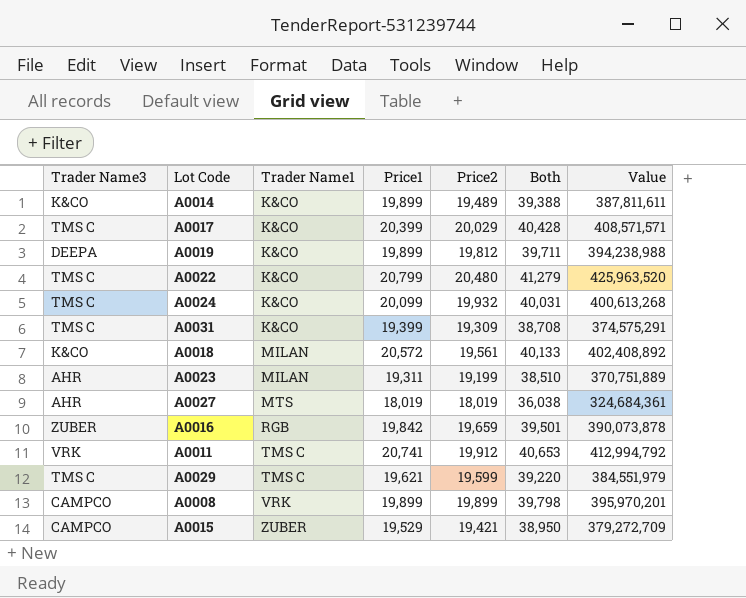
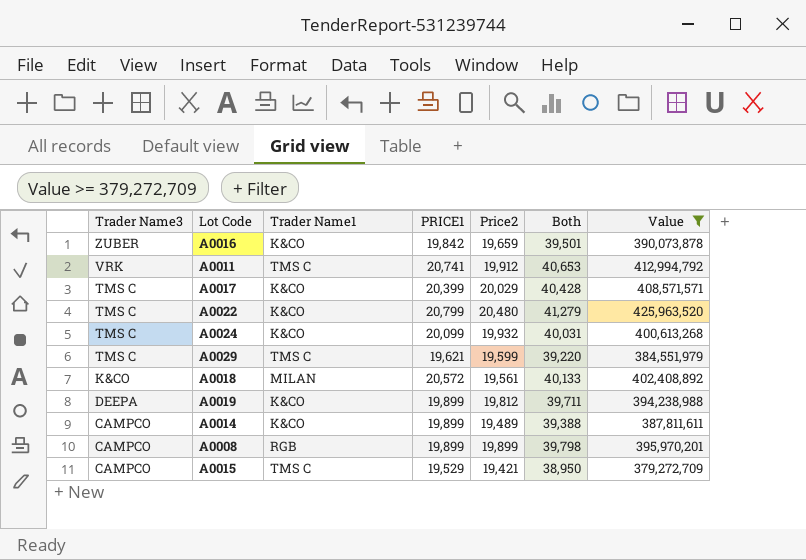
filter: none -> Value >= 379,272,709
row order: Trader Name1 ascending -> Trader Name3 descending
column name: Price1 -> PRICE1
A0016 | Trader Name1: RGB -> K&CO
A0014 | Trader Name3: K&CO -> CAMPCO
A0008 | Trader Name1: VRK -> RGB
A0015 | Trader Name1: ZUBER -> TMS C

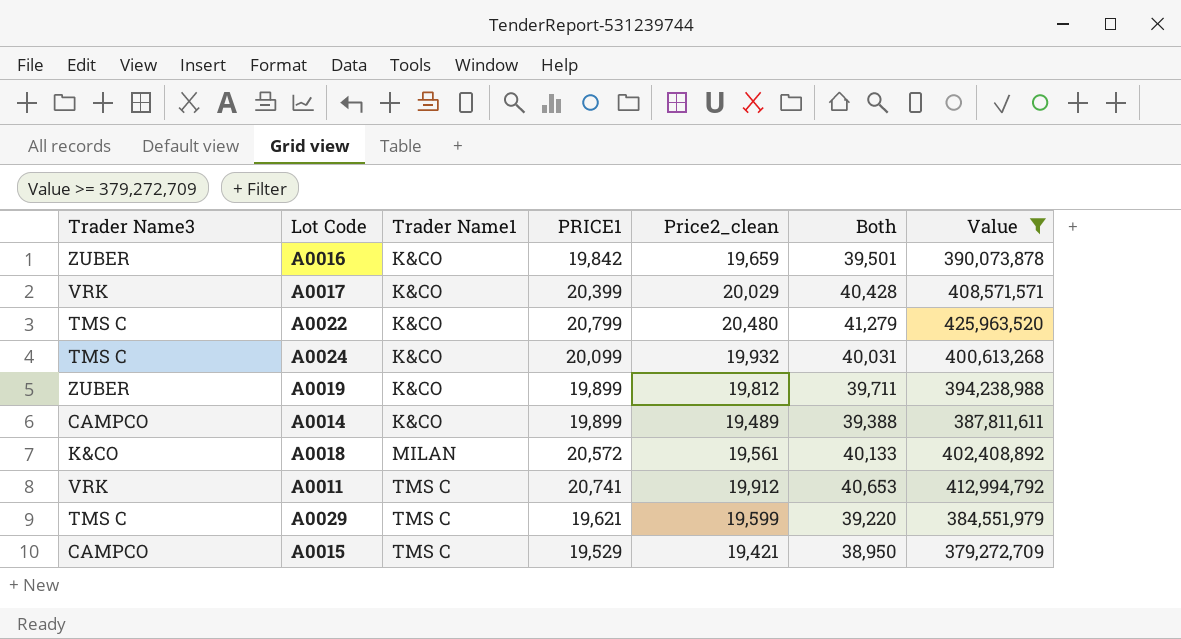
row order: Trader Name3 descending -> Trader Name1 ascending
column name: Price2 -> Price2_clean
row A0008: CAMPCO | RGB | 19,899 | 19,899 | 39,798 | 395,970,201 -> none
A0017 | Trader Name3: TMS C -> VRK
A0019 | Trader Name3: DEEPA -> ZUBER

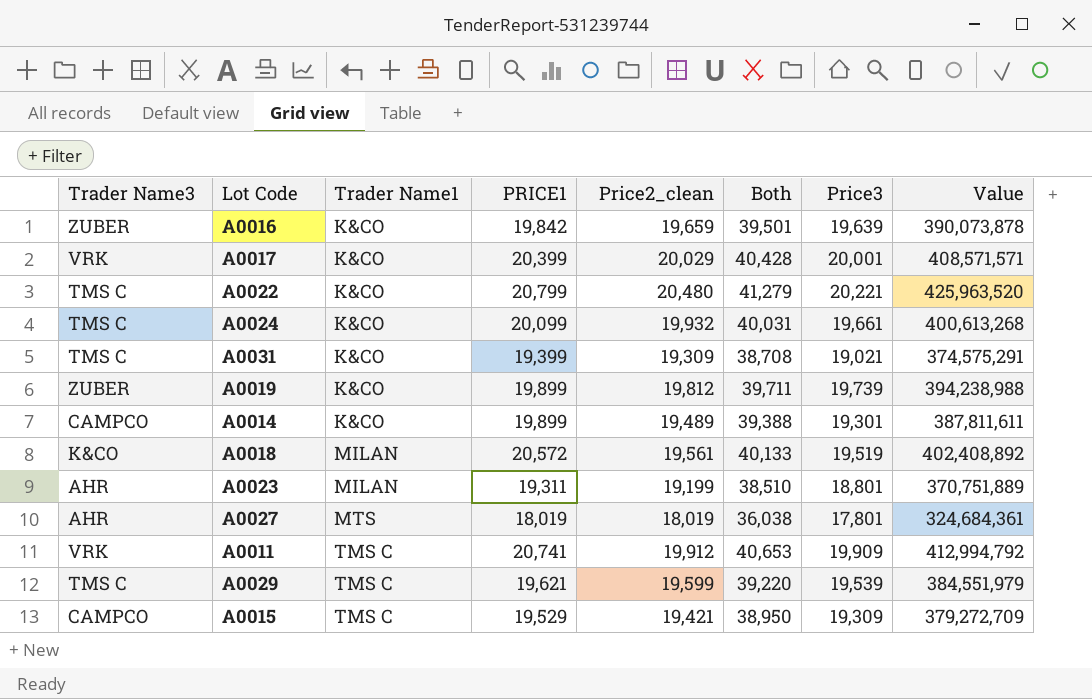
filter: Value >= 379,272,709 -> none
column Price3 | position: none -> 7

